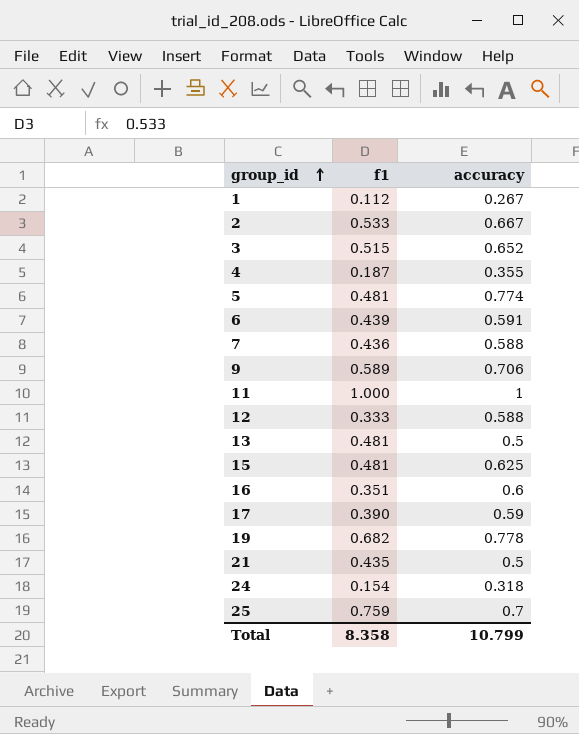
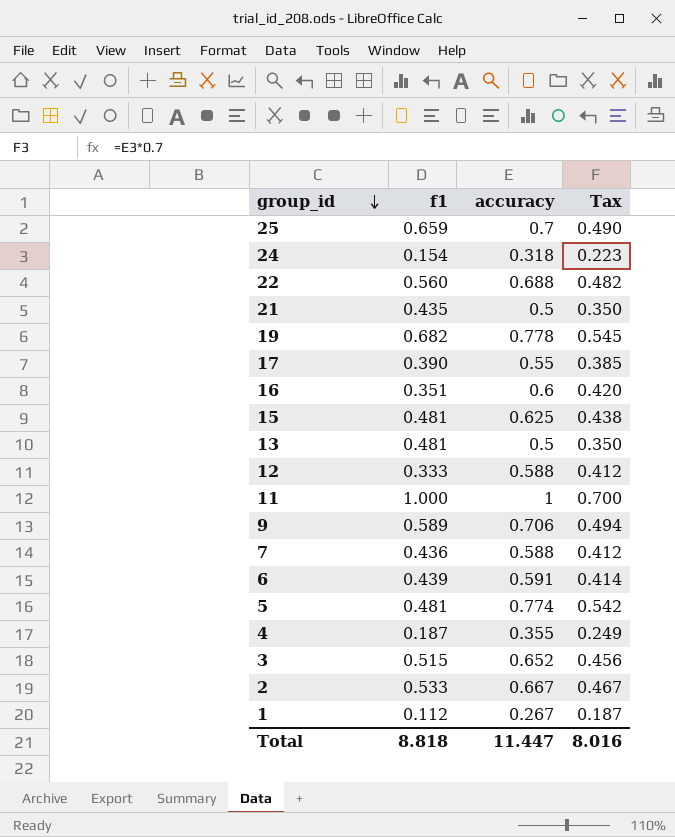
row order: group_id ascending -> group_id descending
column Tax | formula: none -> [accuracy] * 0.7
25 | f1: 0.759 -> 0.659
row 22: none -> 0.560 | 0.688 | 0.482
17 | accuracy: 0.59 -> 0.55
Total | f1: 8.358 -> 8.818
Total | accuracy: 10.799 -> 11.447

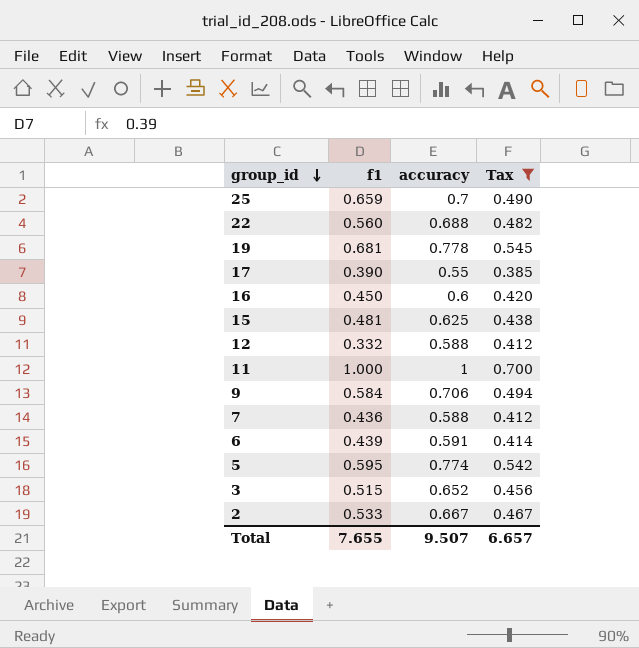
filter: none -> Tax >= 0.385
19 | f1: 0.682 -> 0.681
16 | f1: 0.351 -> 0.450
12 | f1: 0.333 -> 0.332
9 | f1: 0.589 -> 0.584
5 | f1: 0.481 -> 0.595
Total | f1: 8.818 -> 7.655
Total | accuracy: 11.447 -> 9.507
Total | Tax: 8.016 -> 6.657

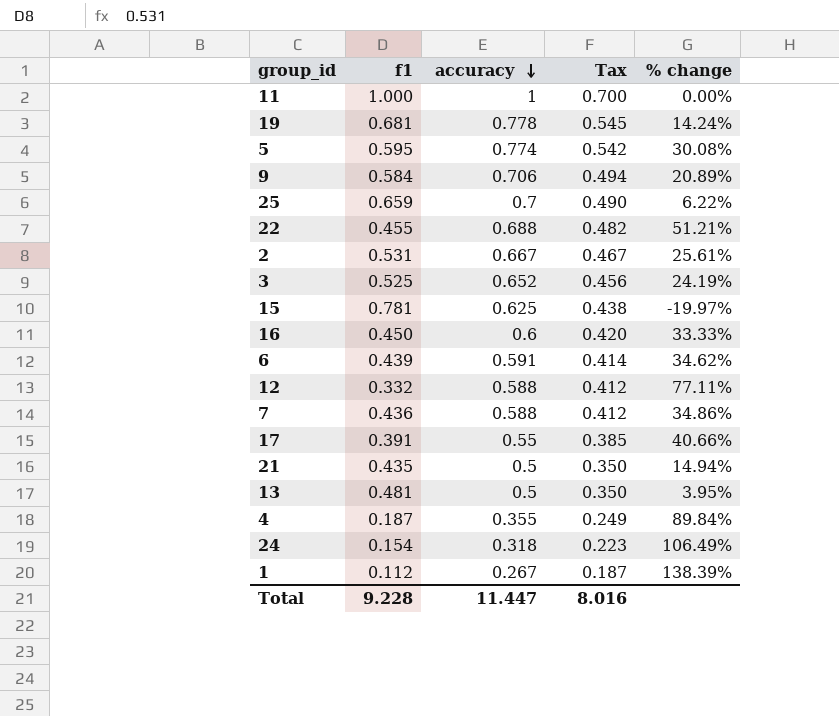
filter: Tax >= 0.385 -> none
row order: group_id descending -> accuracy descending
column % change | formula: none -> ([accuracy] - [f1]) / [f1]
22 | f1: 0.560 -> 0.455
2 | f1: 0.533 -> 0.531
3 | f1: 0.515 -> 0.525
15 | f1: 0.481 -> 0.781
17 | f1: 0.390 -> 0.391
Total | f1: 7.655 -> 9.228
Total | accuracy: 9.507 -> 11.447
Total | Tax: 6.657 -> 8.016

